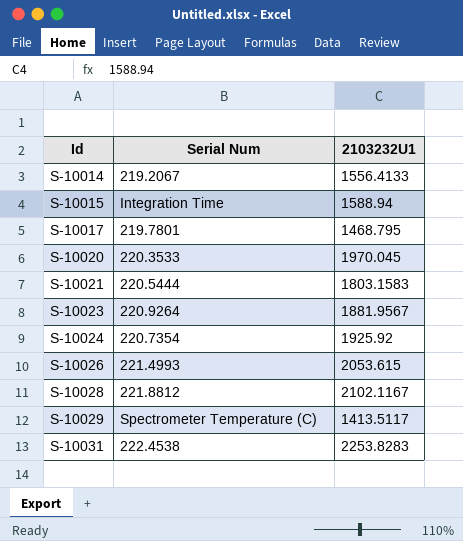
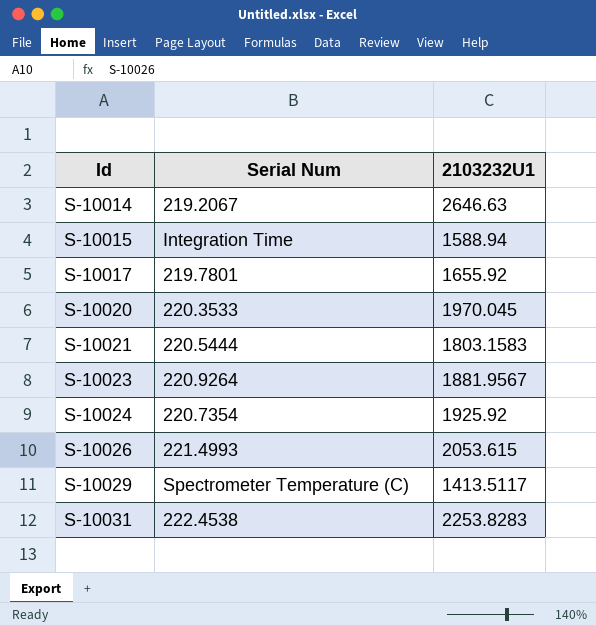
row S-10028: 221.8812 | 2102.1167 -> none
S-10014 | 2103232U1: 1556.4133 -> 2646.63
S-10017 | 2103232U1: 1468.795 -> 1655.92

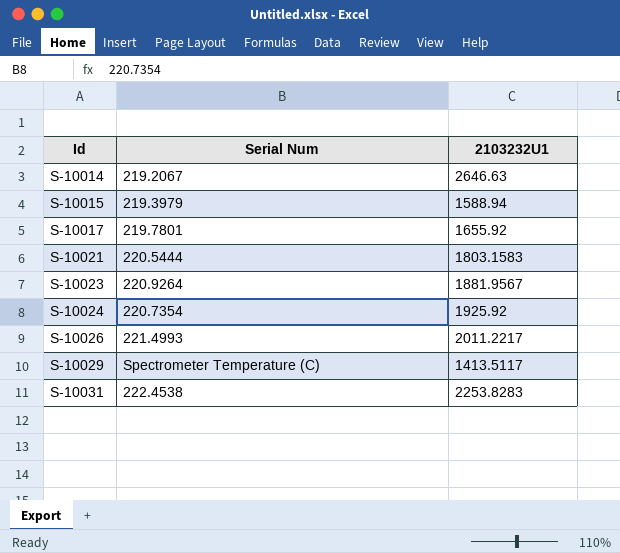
row S-10020: 220.3533 | 1970.045 -> none
S-10015 | Serial Num: Integration Time -> 219.3979
S-10026 | 2103232U1: 2053.615 -> 2011.2217

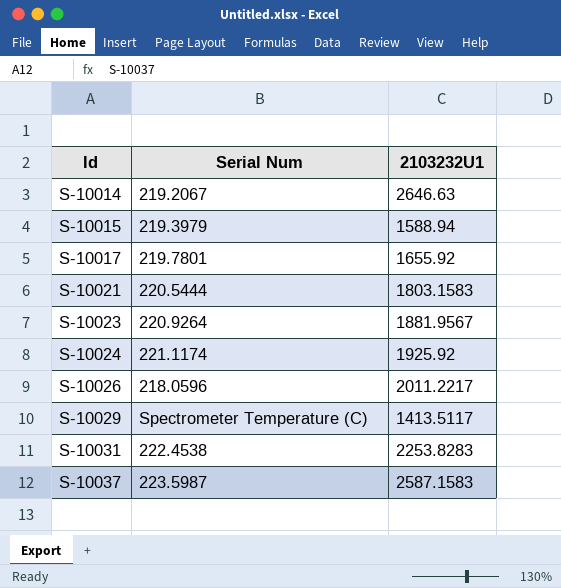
S-10024 | Serial Num: 220.7354 -> 221.1174
S-10026 | Serial Num: 221.4993 -> 218.0596
row S-10037: none -> 223.5987 | 2587.1583

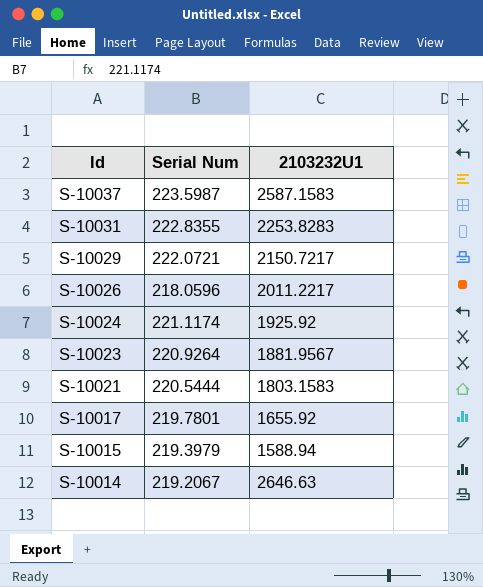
row order: Id ascending -> Id descending
S-10031 | Serial Num: 222.4538 -> 222.8355
S-10029 | Serial Num: Spectrometer Temperature (C) -> 222.0721
S-10029 | 2103232U1: 1413.5117 -> 2150.7217

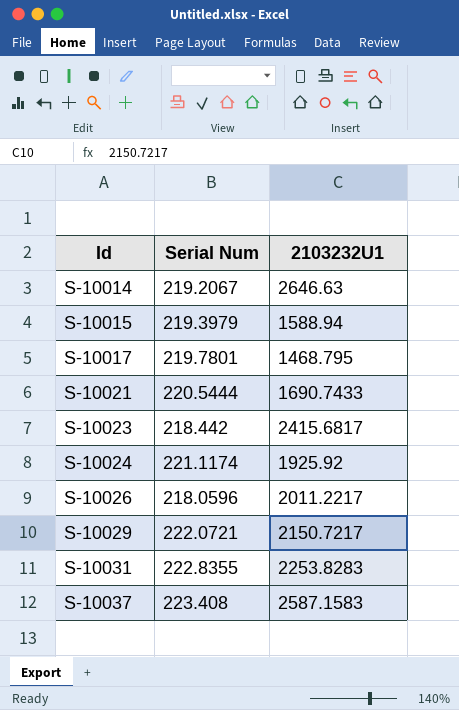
row order: Id descending -> Id ascending
S-10017 | 2103232U1: 1655.92 -> 1468.795
S-10021 | 2103232U1: 1803.1583 -> 1690.7433
S-10023 | Serial Num: 220.9264 -> 218.442
S-10023 | 2103232U1: 1881.9567 -> 2415.6817
S-10037 | Serial Num: 223.5987 -> 223.408

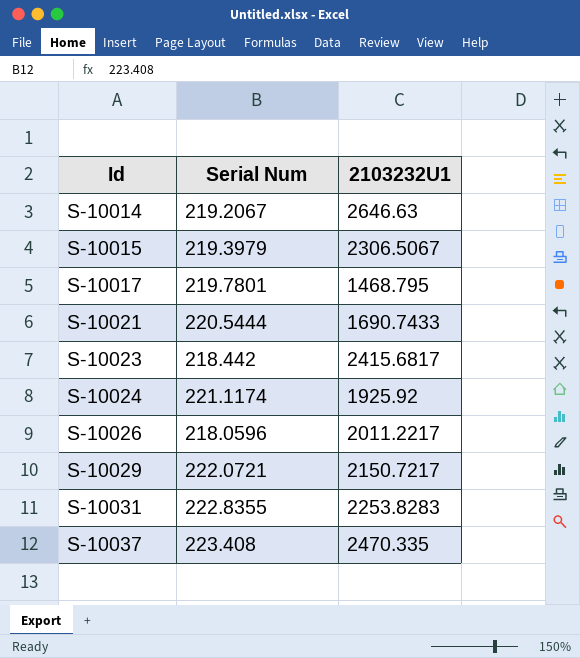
S-10015 | 2103232U1: 1588.94 -> 2306.5067
S-10037 | 2103232U1: 2587.1583 -> 2470.335

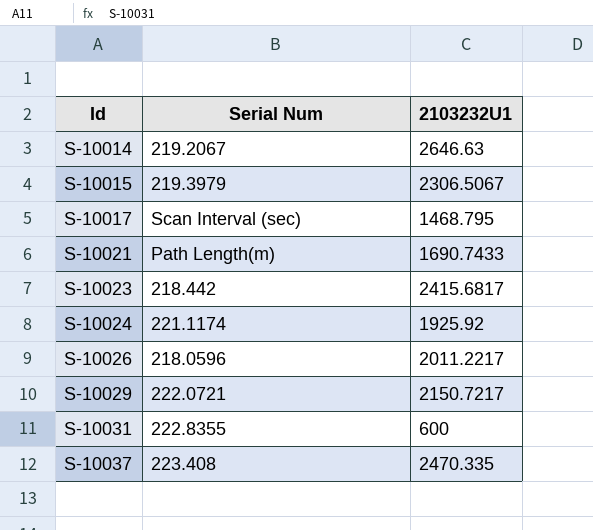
S-10017 | Serial Num: 219.7801 -> Scan Interval (sec)
S-10021 | Serial Num: 220.5444 -> Path Length(m)
S-10031 | 2103232U1: 2253.8283 -> 600

